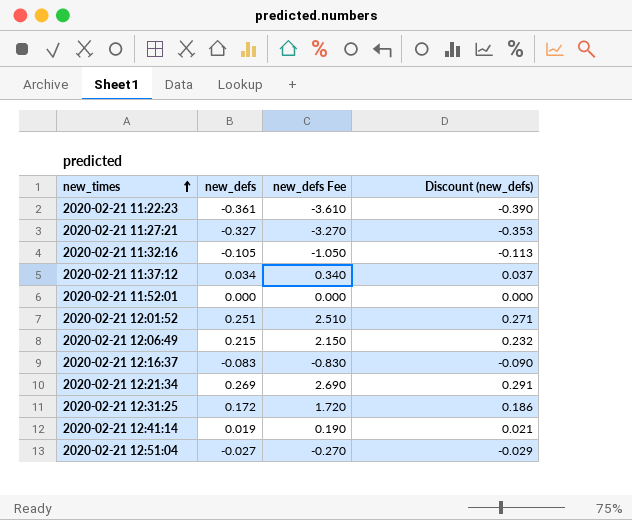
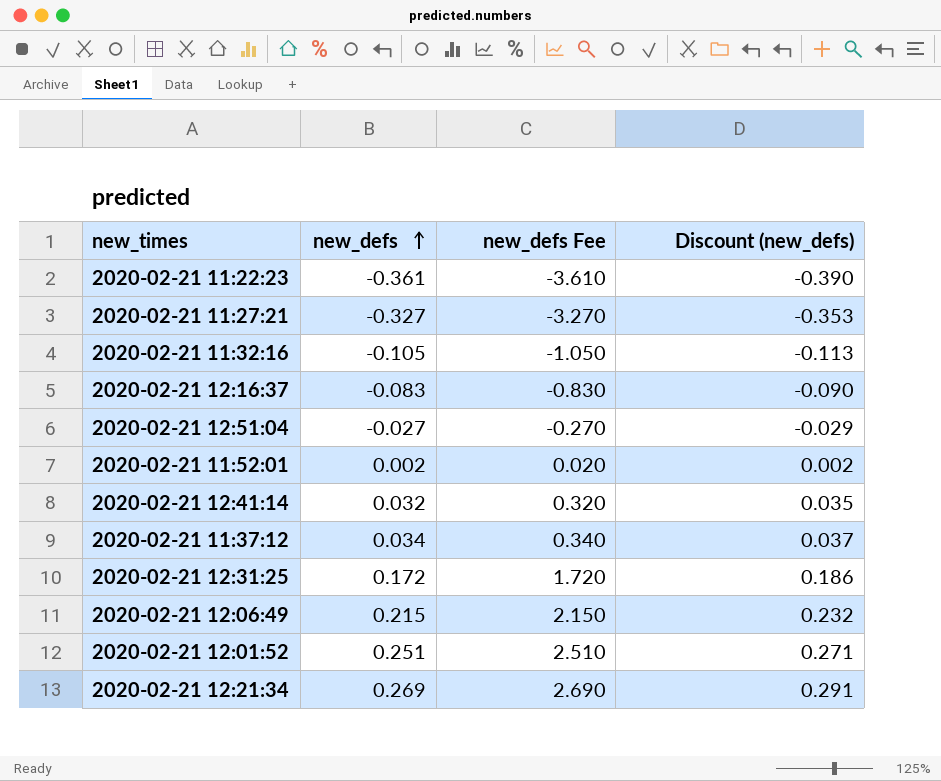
row order: new_times ascending -> new_defs ascending
2020-02-21 11:52:01 | new_defs: 0.000 -> 0.002
2020-02-21 11:52:01 | new_defs Fee: 0.000 -> 0.020
2020-02-21 11:52:01 | Discount (new_defs): 0.000 -> 0.002
2020-02-21 12:41:14 | new_defs: 0.019 -> 0.032
2020-02-21 12:41:14 | new_defs Fee: 0.190 -> 0.320
2020-02-21 12:41:14 | Discount (new_defs): 0.021 -> 0.035

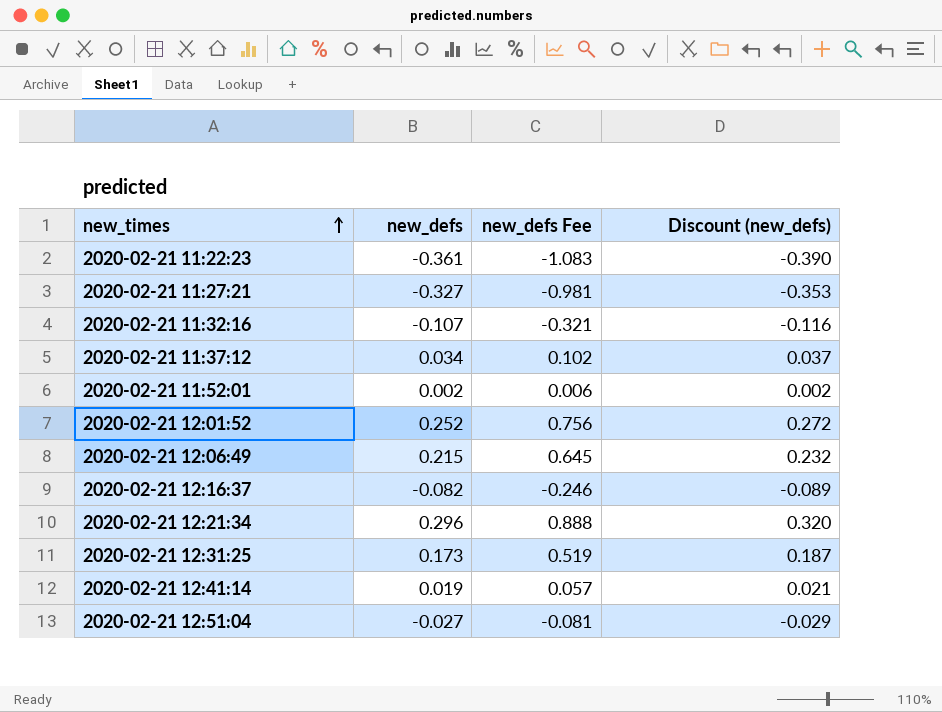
row order: new_defs ascending -> new_times ascending
column new_defs Fee | formula: [new_defs] * 10 -> [new_defs] * 3
2020-02-21 11:32:16 | new_defs: -0.105 -> -0.107
2020-02-21 11:32:16 | Discount (new_defs): -0.113 -> -0.116
2020-02-21 12:01:52 | new_defs: 0.251 -> 0.252
2020-02-21 12:01:52 | Discount (new_defs): 0.271 -> 0.272
2020-02-21 12:16:37 | new_defs: -0.083 -> -0.082
2020-02-21 12:16:37 | Discount (new_defs): -0.090 -> -0.089
2020-02-21 12:21:34 | new_defs: 0.269 -> 0.296
2020-02-21 12:21:34 | Discount (new_defs): 0.291 -> 0.320
2020-02-21 12:31:25 | new_defs: 0.172 -> 0.173
2020-02-21 12:31:25 | Discount (new_defs): 0.186 -> 0.187
2020-02-21 12:41:14 | new_defs: 0.032 -> 0.019
2020-02-21 12:41:14 | Discount (new_defs): 0.035 -> 0.021

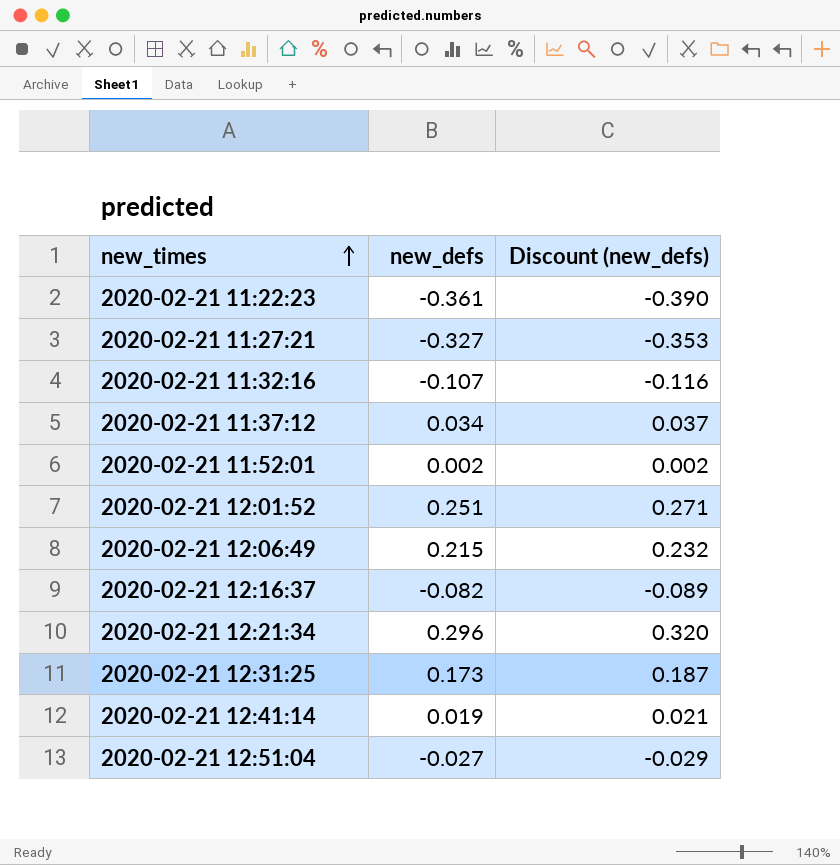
column new_defs Fee | formula: [new_defs] * 3 -> none
2020-02-21 12:01:52 | new_defs: 0.252 -> 0.251
2020-02-21 12:01:52 | Discount (new_defs): 0.272 -> 0.271

